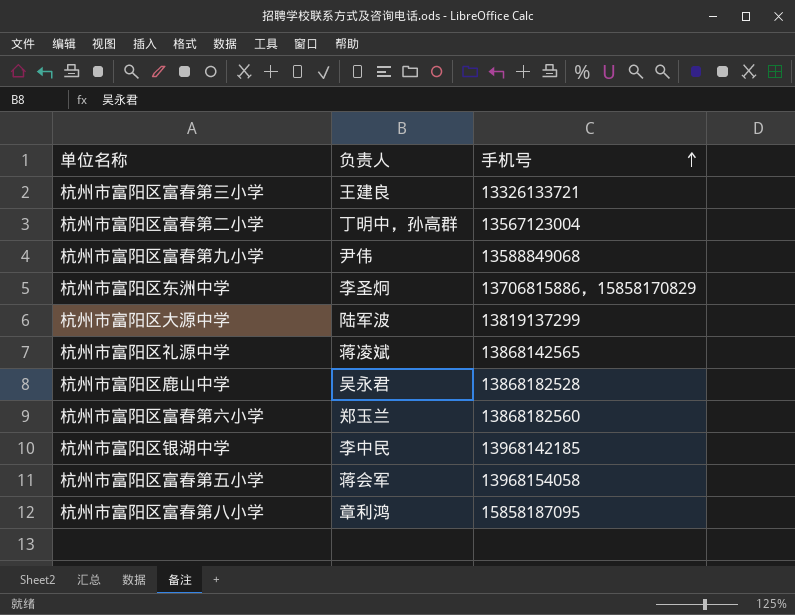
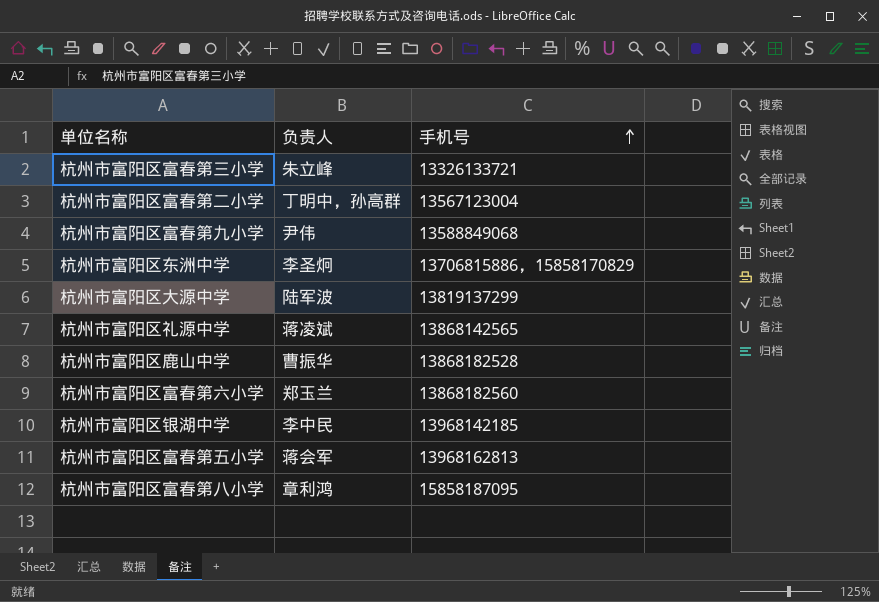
杭州市富阳区富春第三小学 | 负责人: 王建良 -> 朱立峰
杭州市富阳区鹿山中学 | 负责人: 吴永君 -> 曹振华
杭州市富阳区富春第五小学 | 手机号: 13968154058 -> 13968162813

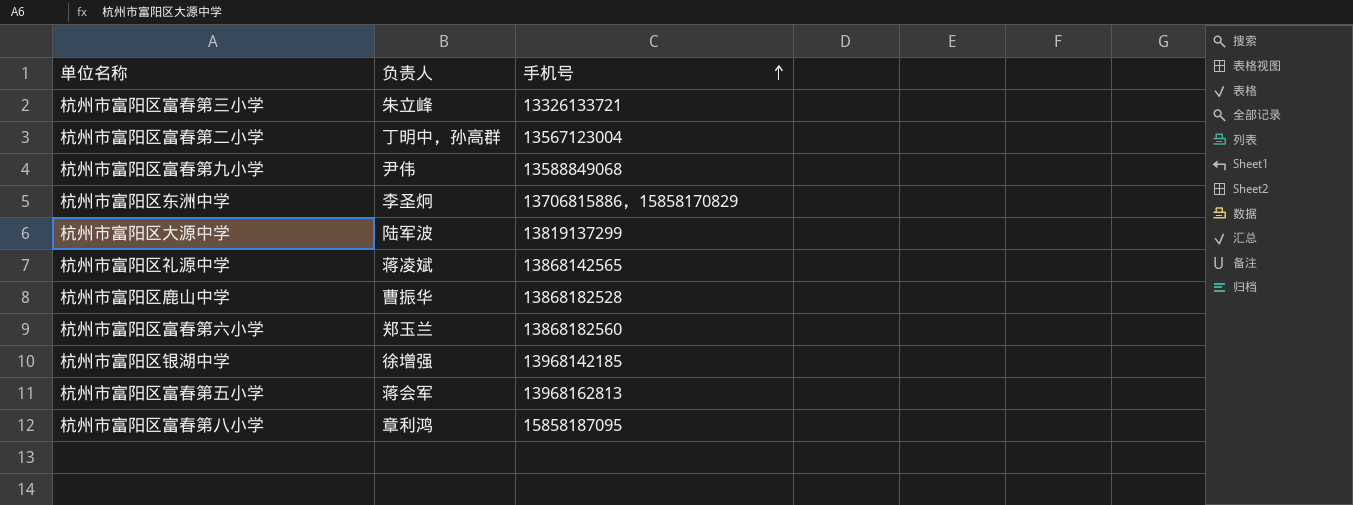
杭州市富阳区银湖中学 | 负责人: 李中民 -> 徐增强

